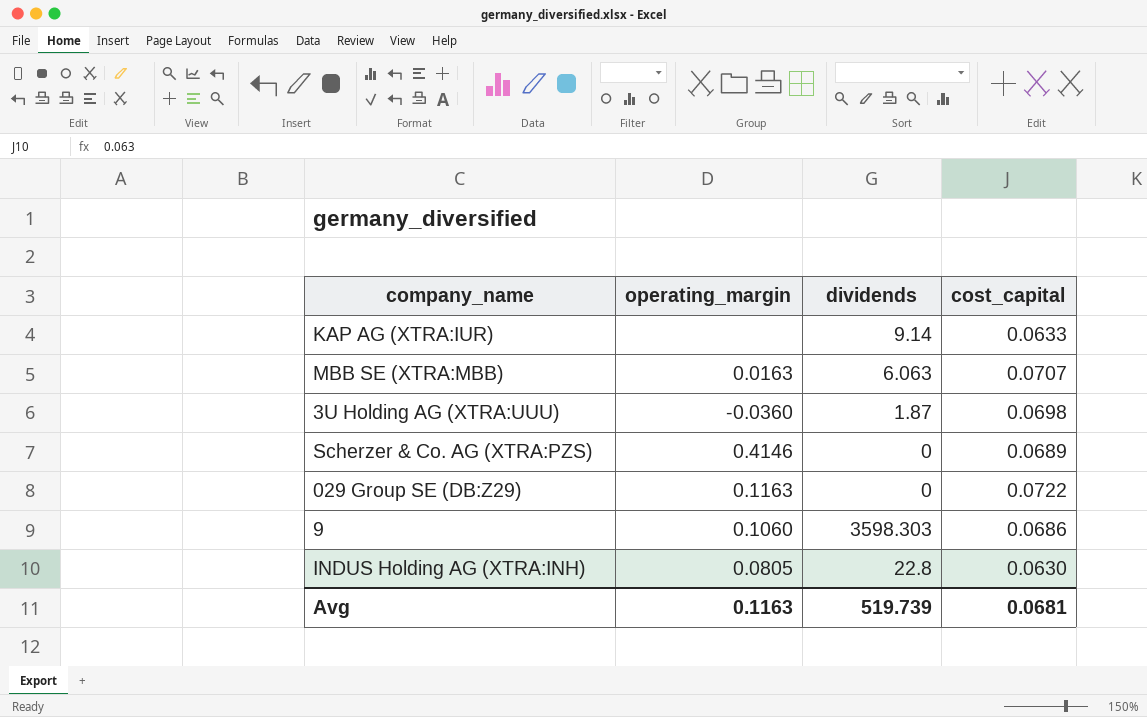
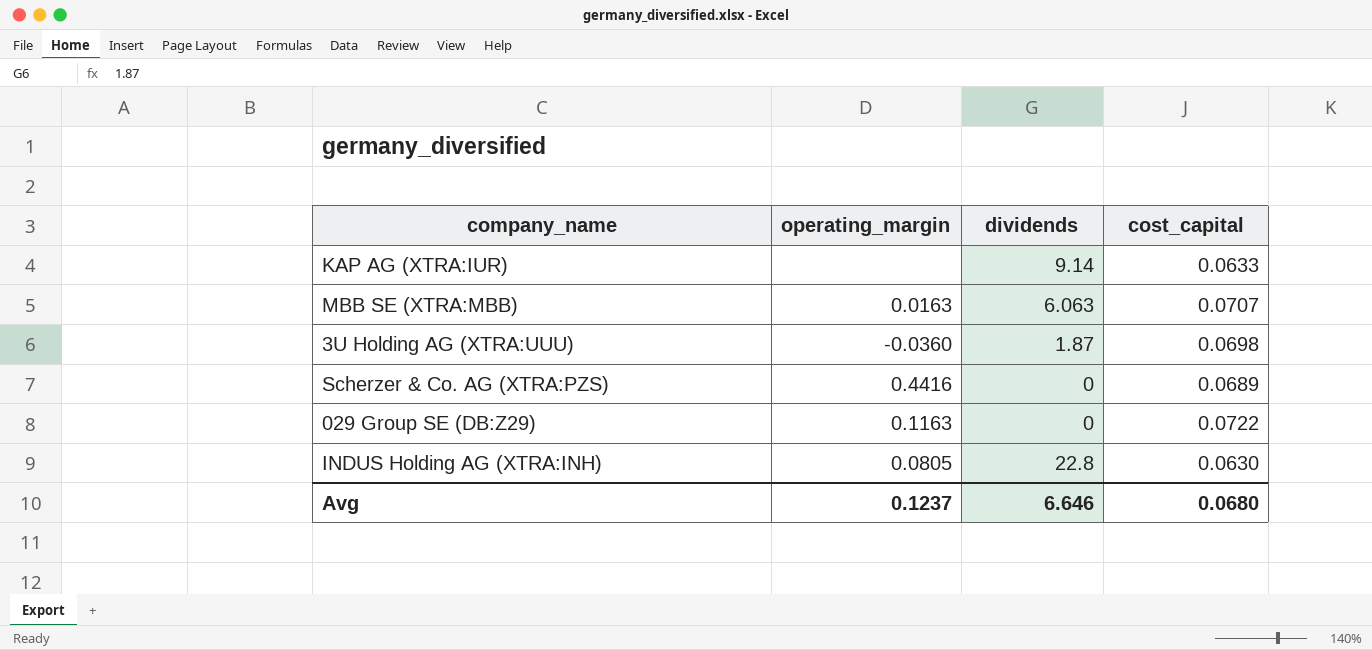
row 9: 0.1060 | 3598.303 | 0.0686 -> none
Scherzer & Co. AG (XTRA:PZS) | operating_margin: 0.4146 -> 0.4416
Avg | operating_margin: 0.1163 -> 0.1237
Avg | dividends: 519.739 -> 6.646
Avg | cost_capital: 0.0681 -> 0.0680

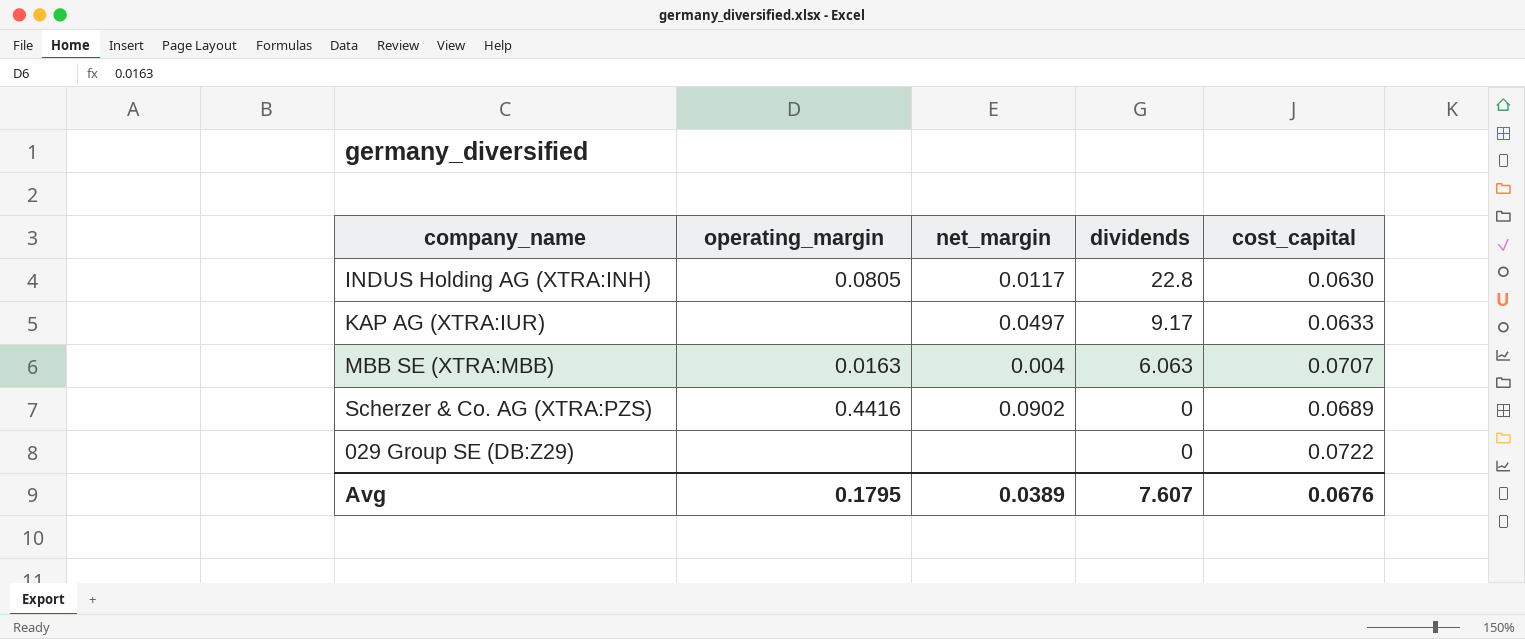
row order: none -> dividends descending
column net_margin | position: none -> 3
row 3U Holding AG (XTRA:UUU): -0.0360 | 1.87 | 0.0698 -> none
KAP AG (XTRA:IUR) | dividends: 9.14 -> 9.17
029 Group SE (DB:Z29) | operating_margin: 0.1163 -> none
Avg | operating_margin: 0.1237 -> 0.1795
Avg | dividends: 6.646 -> 7.607
Avg | cost_capital: 0.0680 -> 0.0676

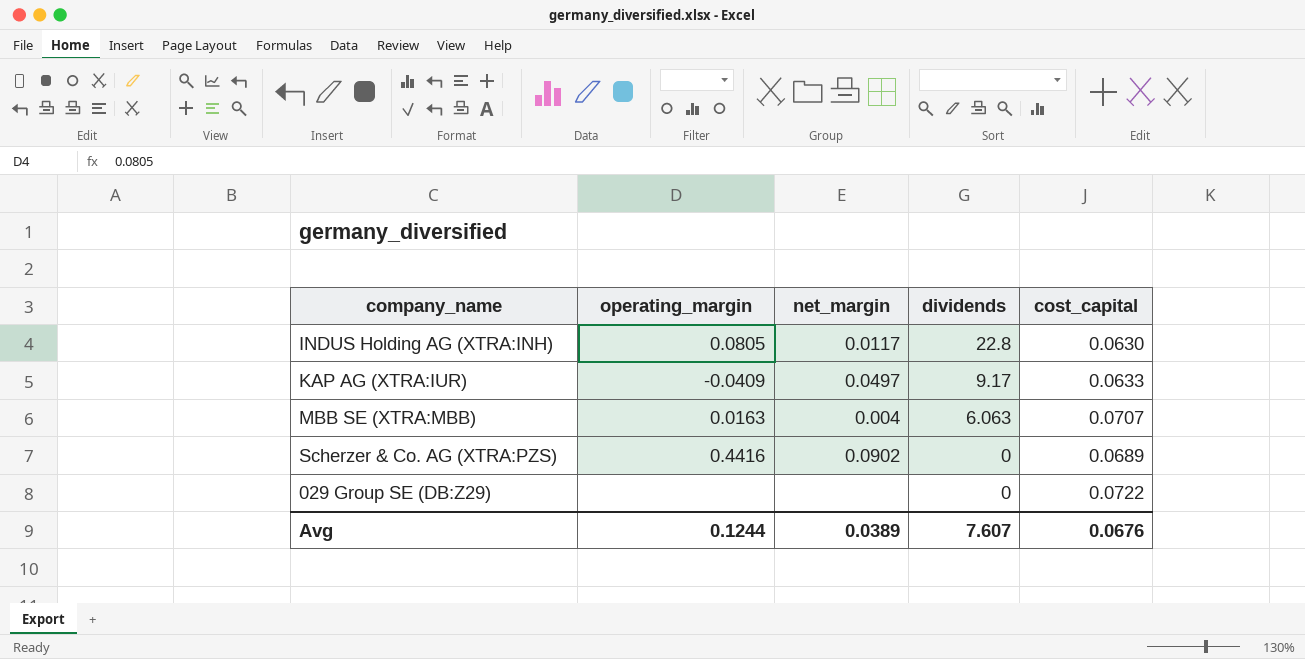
KAP AG (XTRA:IUR) | operating_margin: none -> -0.0409
Avg | operating_margin: 0.1795 -> 0.1244

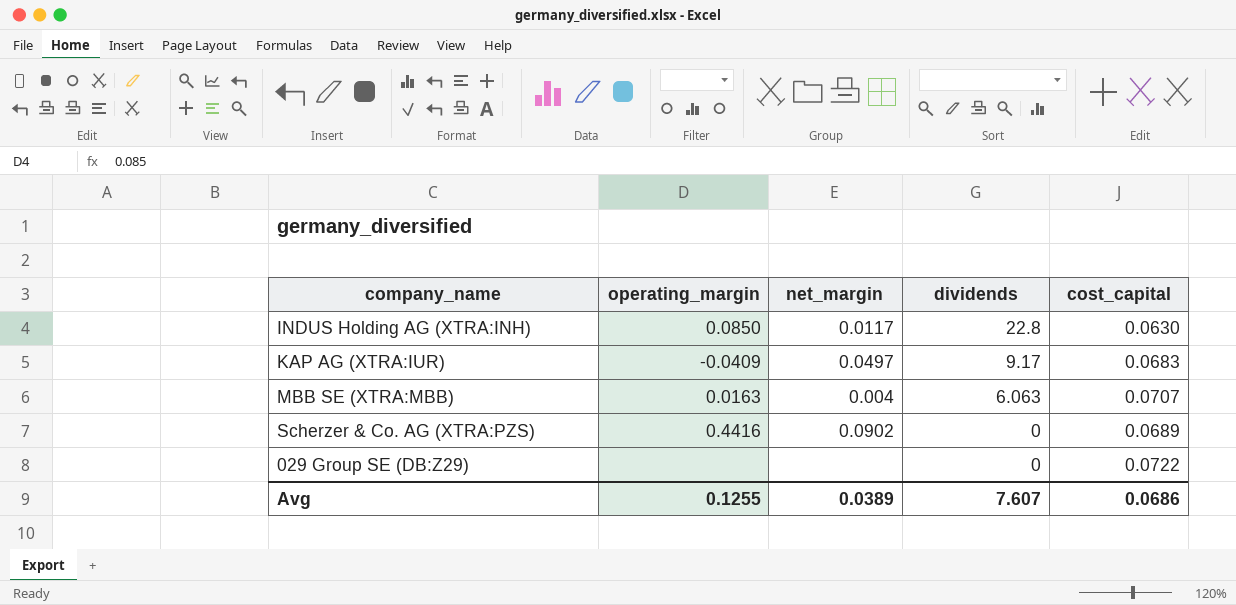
INDUS Holding AG (XTRA:INH) | operating_margin: 0.0805 -> 0.0850
KAP AG (XTRA:IUR) | cost_capital: 0.0633 -> 0.0683
Avg | operating_margin: 0.1244 -> 0.1255
Avg | cost_capital: 0.0676 -> 0.0686

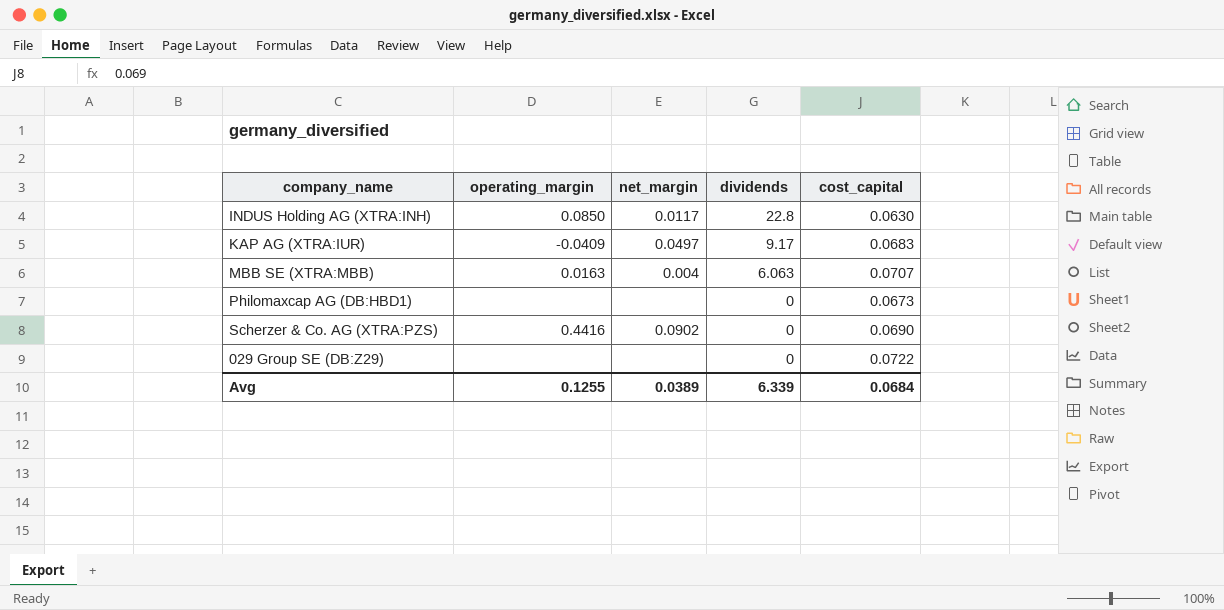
row Philomaxcap AG (DB:HBD1): none -> none | none | 0 | 0.0673
Scherzer & Co. AG (XTRA:PZS) | cost_capital: 0.0689 -> 0.0690
Avg | dividends: 7.607 -> 6.339
Avg | cost_capital: 0.0686 -> 0.0684

